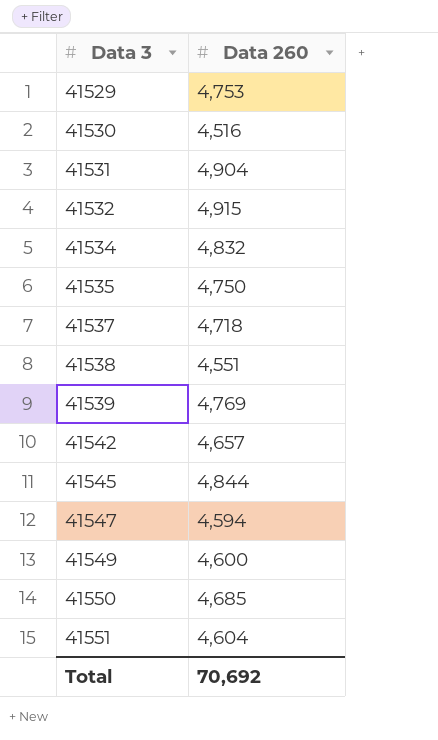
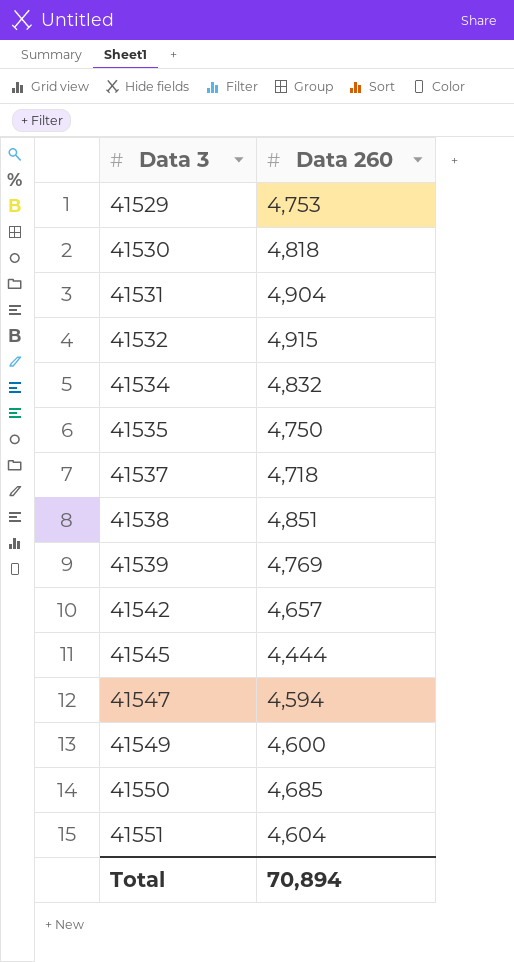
41530 | Data 260: 4,516 -> 4,818
41538 | Data 260: 4,551 -> 4,851
41545 | Data 260: 4,844 -> 4,444
Total | Data 260: 70,692 -> 70,894

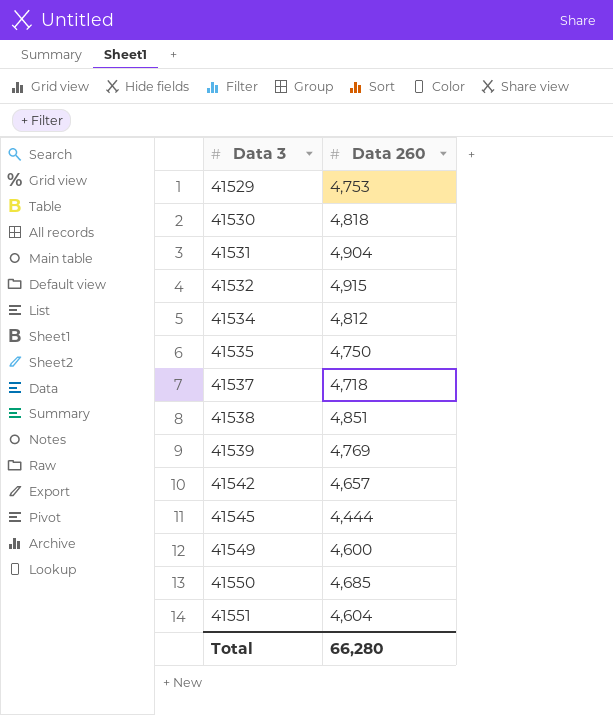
row 41547: 4,594 -> none
41534 | Data 260: 4,832 -> 4,812
Total | Data 260: 70,894 -> 66,280

